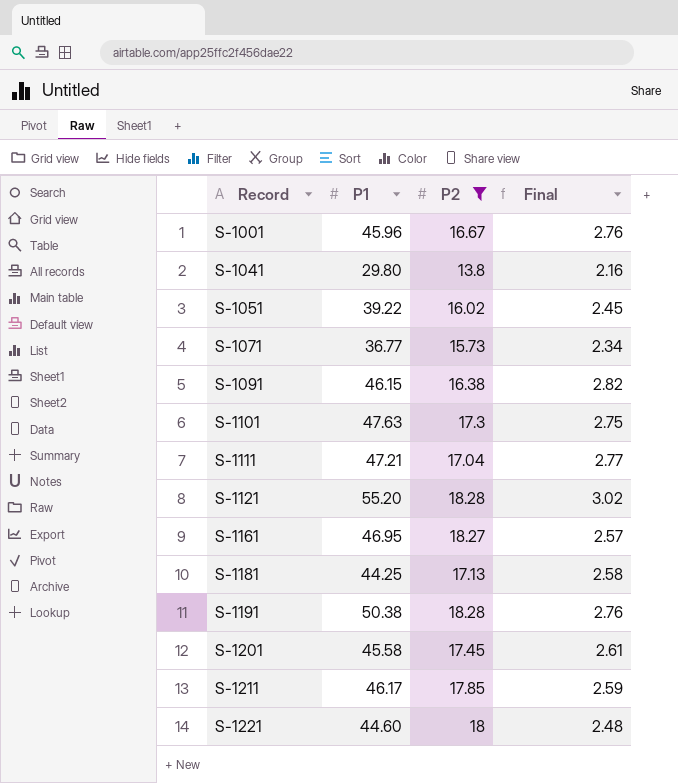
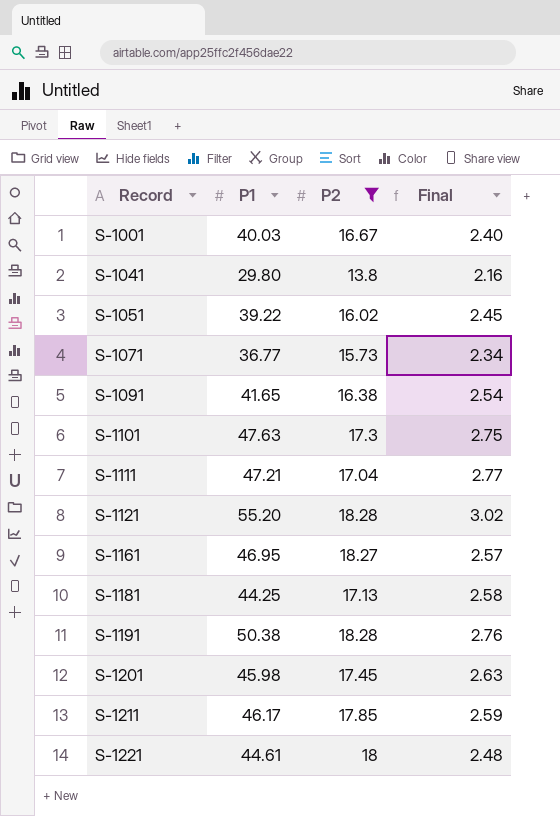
S-1001 | P1: 45.96 -> 40.03
S-1001 | Final: 2.76 -> 2.40
S-1091 | P1: 46.15 -> 41.65
S-1091 | Final: 2.82 -> 2.54
S-1201 | P1: 45.58 -> 45.98
S-1201 | Final: 2.61 -> 2.63
S-1221 | P1: 44.60 -> 44.61

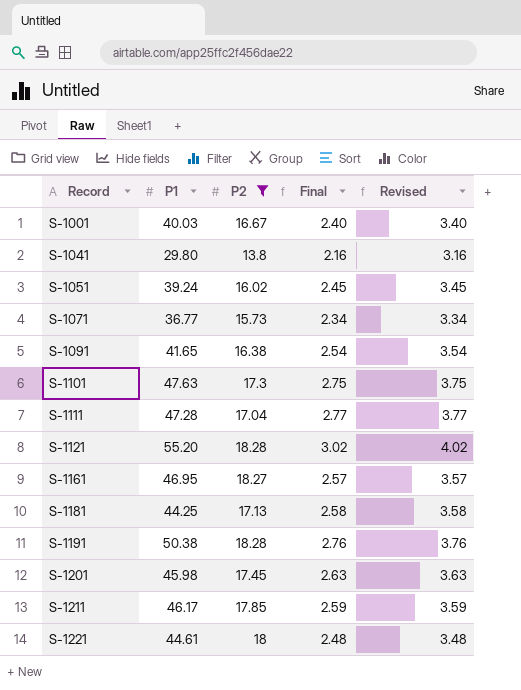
column Revised | formula: none -> [Final] + 1
S-1051 | P1: 39.22 -> 39.24
S-1111 | P1: 47.21 -> 47.28

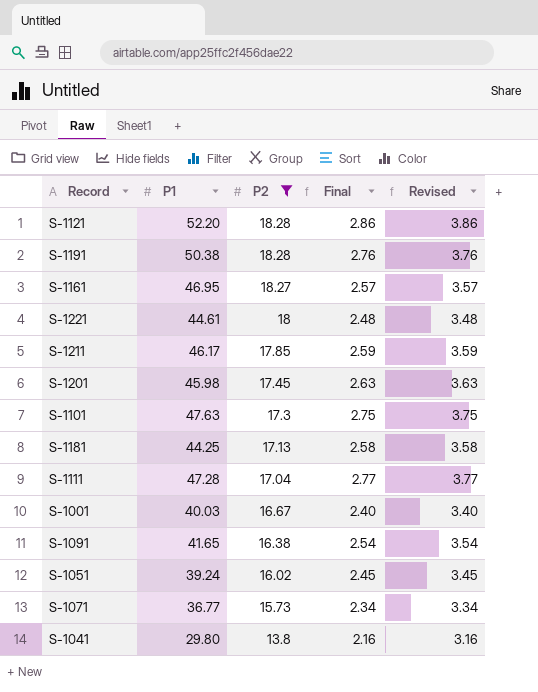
row order: Record ascending -> P2 descending
S-1121 | P1: 55.20 -> 52.20
S-1121 | Final: 3.02 -> 2.86
S-1121 | Revised: 4.02 -> 3.86

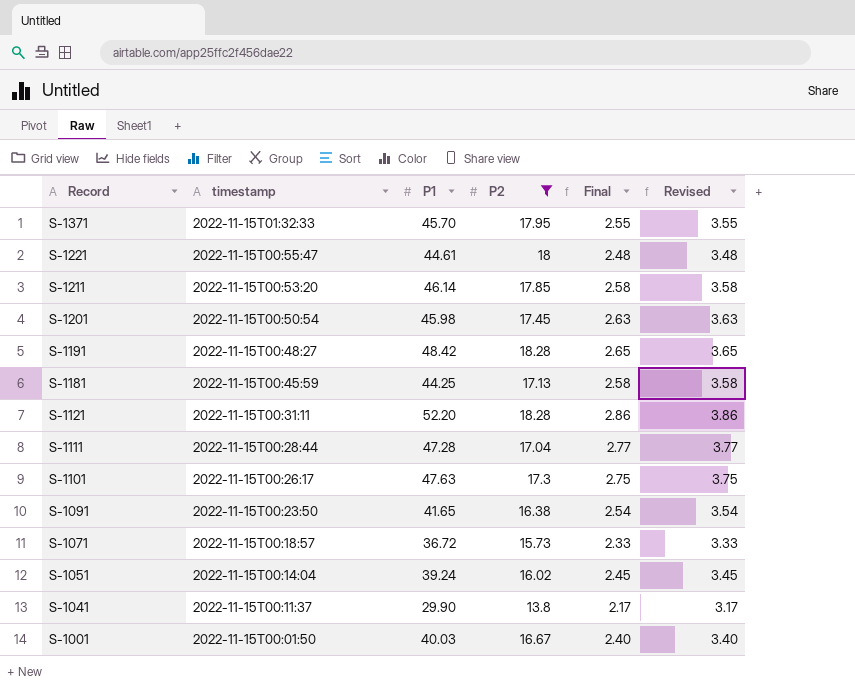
row order: P2 descending -> Record descending
column timestamp | position: none -> 2
row S-1161: 46.95 | 18.27 | 2.57 | 3.57 -> none
row S-1371: none -> 2022-11-15T01:32:33 | 45.70 | 17.95 | 2.55 | 3.55
S-1211 | P1: 46.17 -> 46.14
S-1211 | Final: 2.59 -> 2.58
S-1211 | Revised: 3.59 -> 3.58
S-1191 | P1: 50.38 -> 48.42
S-1191 | Final: 2.76 -> 2.65
S-1191 | Revised: 3.76 -> 3.65
S-1071 | P1: 36.77 -> 36.72
S-1071 | Final: 2.34 -> 2.33
S-1071 | Revised: 3.34 -> 3.33
S-1041 | P1: 29.80 -> 29.90
S-1041 | Final: 2.16 -> 2.17
S-1041 | Revised: 3.16 -> 3.17

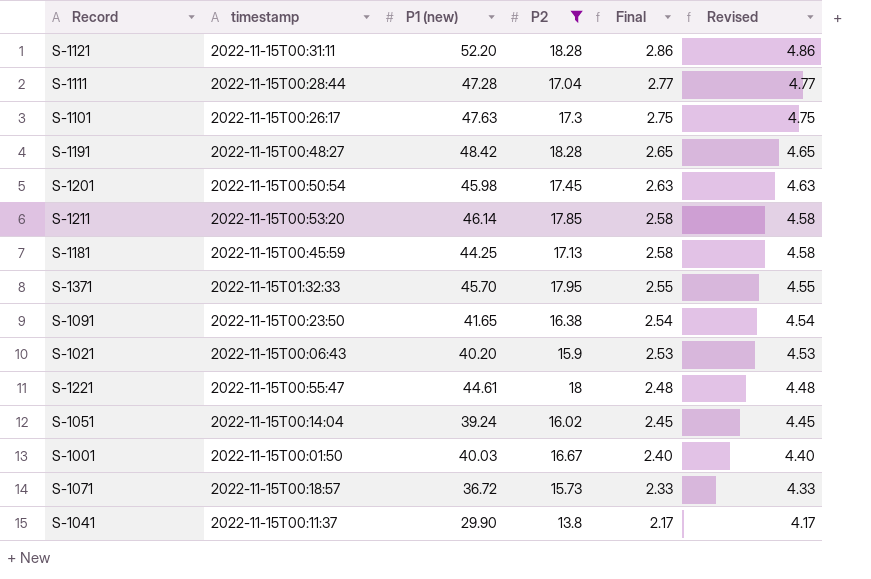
row order: Record descending -> Final descending
column name: P1 -> P1 (new)
column Revised | formula: [Final] + 1 -> [Final] + 2
row S-1021: none -> 2022-11-15T00:06:43 | 40.20 | 15.9 | 2.53 | 4.53

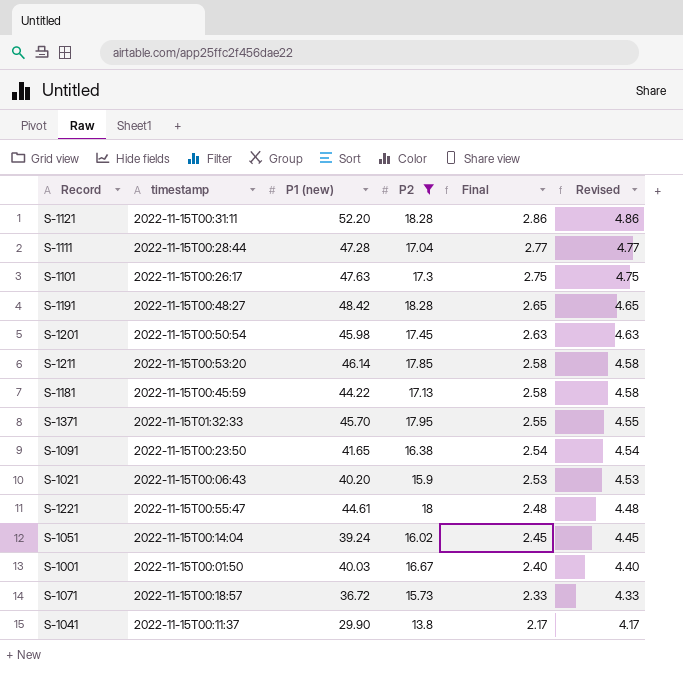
S-1181 | P1 (new): 44.25 -> 44.22

